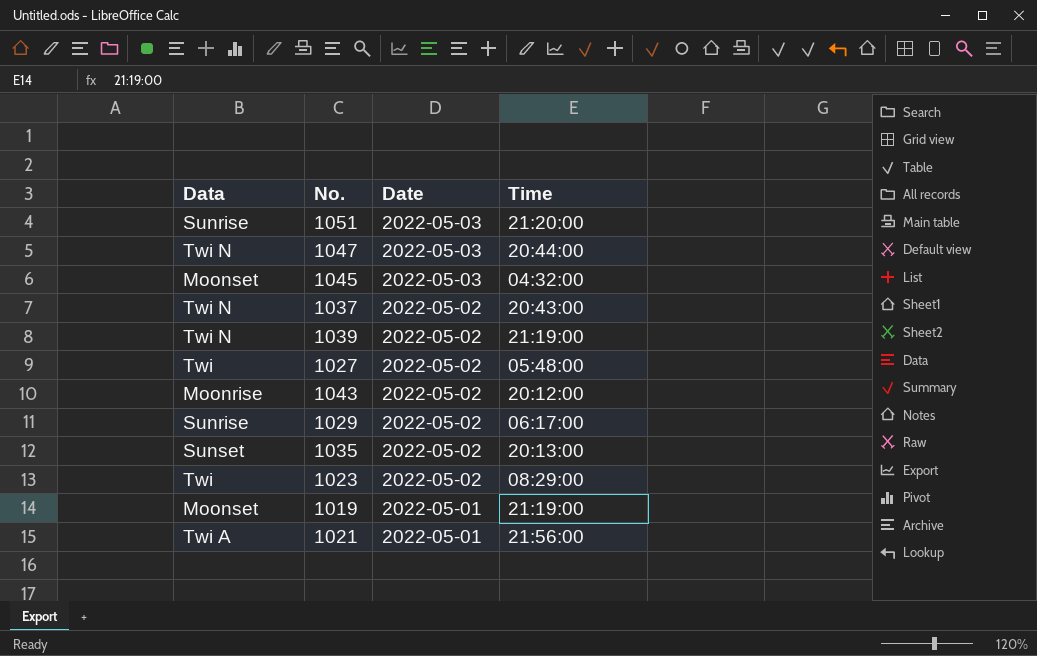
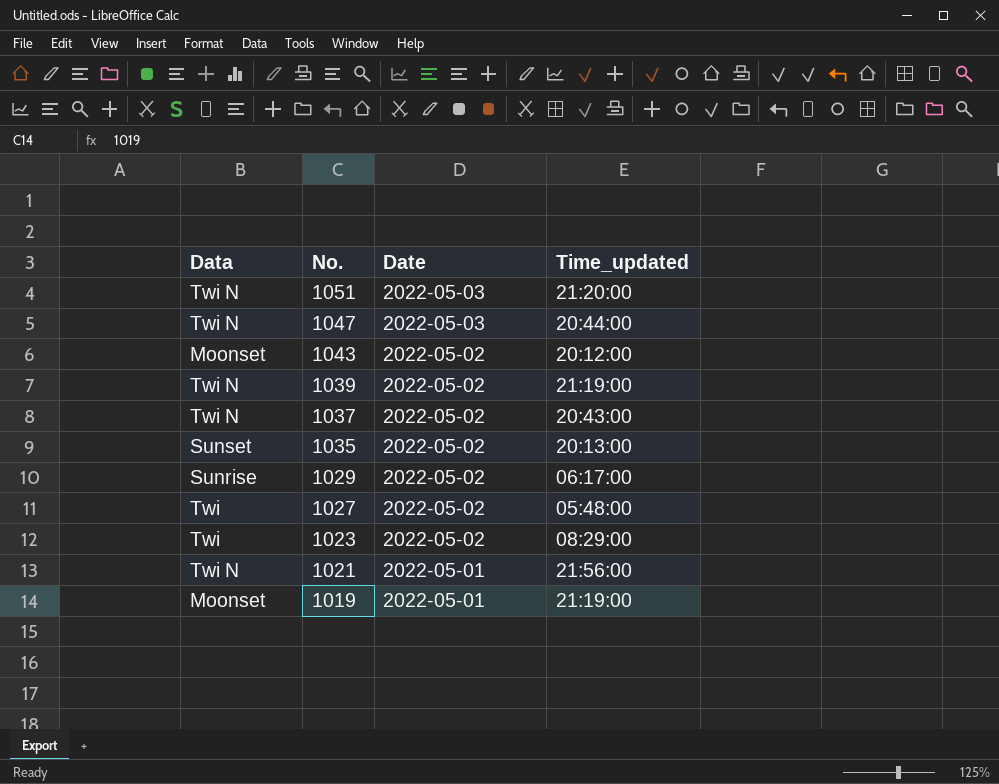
row order: Date descending -> No. descending
column name: Time -> Time_updated
row 1045: Moonset | 2022-05-03 | 04:32:00 -> none
1051 | Data: Sunrise -> Twi N
1043 | Data: Moonrise -> Moonset
1021 | Data: Twi A -> Twi N

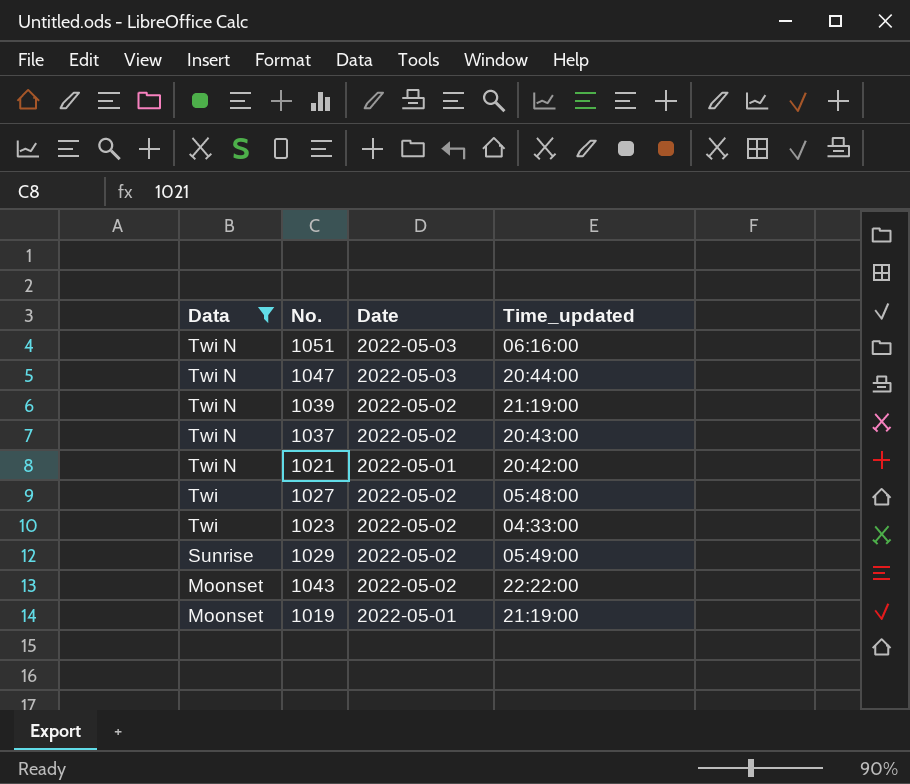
filter: none -> Data != Sunset
row order: No. descending -> Data descending
1051 | Time_updated: 21:20:00 -> 06:16:00
1021 | Time_updated: 21:56:00 -> 20:42:00
1023 | Time_updated: 08:29:00 -> 04:33:00
1029 | Time_updated: 06:17:00 -> 05:49:00
1043 | Time_updated: 20:12:00 -> 22:22:00

